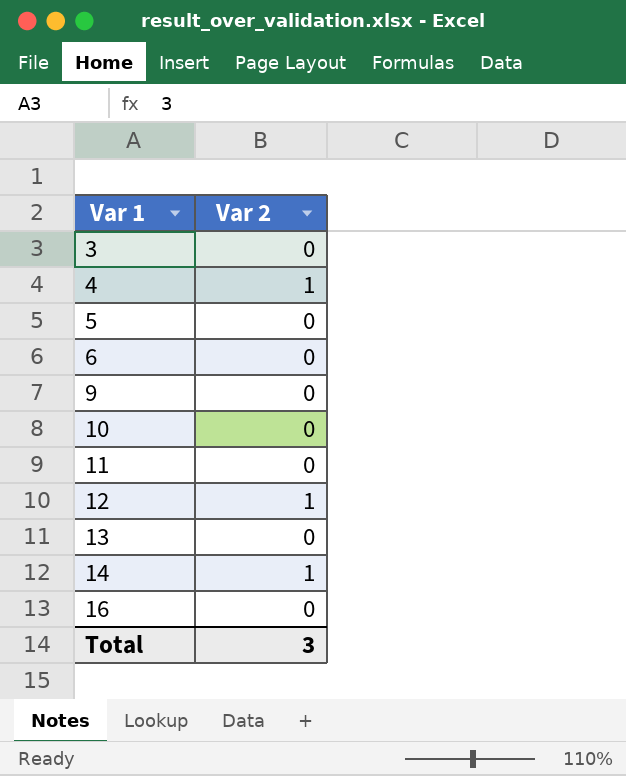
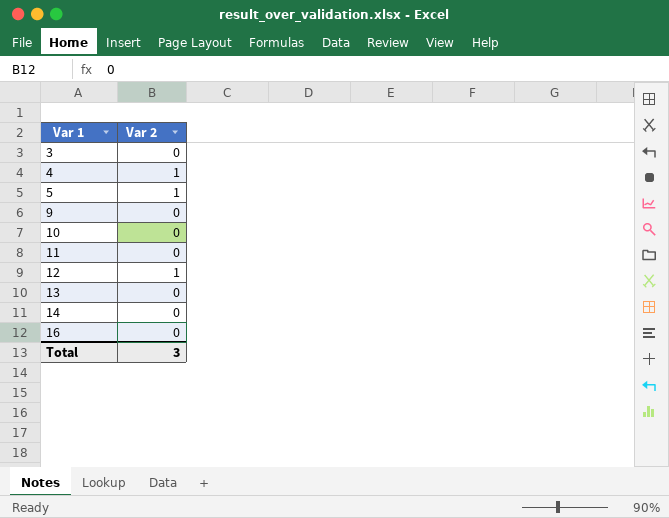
row 6: 0 -> none
5 | Var 2: 0 -> 1
14 | Var 2: 1 -> 0

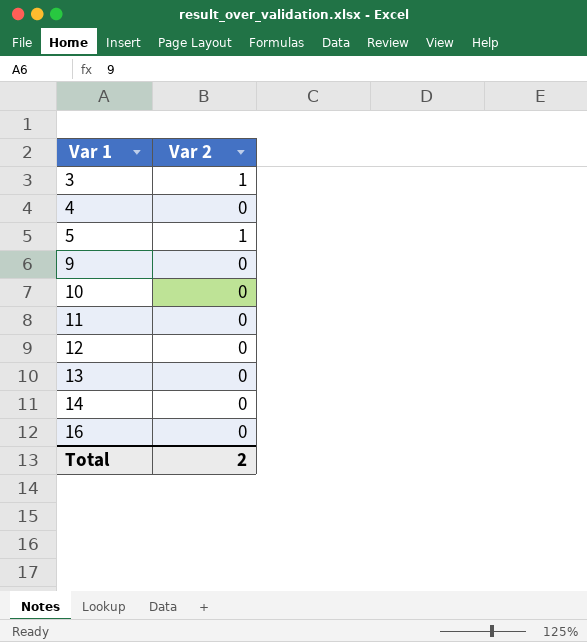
3 | Var 2: 0 -> 1
4 | Var 2: 1 -> 0
12 | Var 2: 1 -> 0
Total | Var 2: 3 -> 2

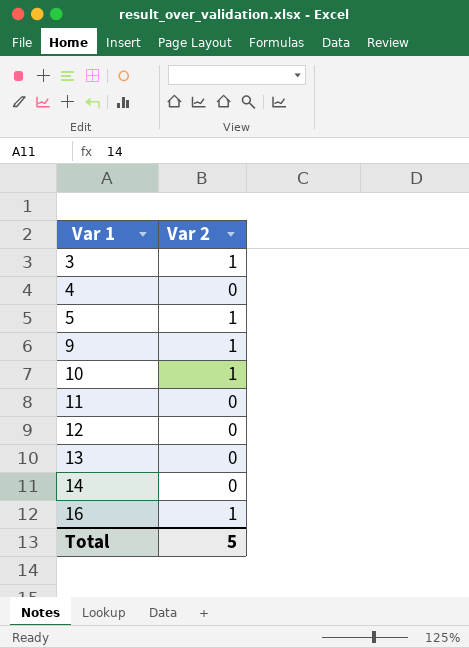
9 | Var 2: 0 -> 1
10 | Var 2: 0 -> 1
16 | Var 2: 0 -> 1
Total | Var 2: 2 -> 5

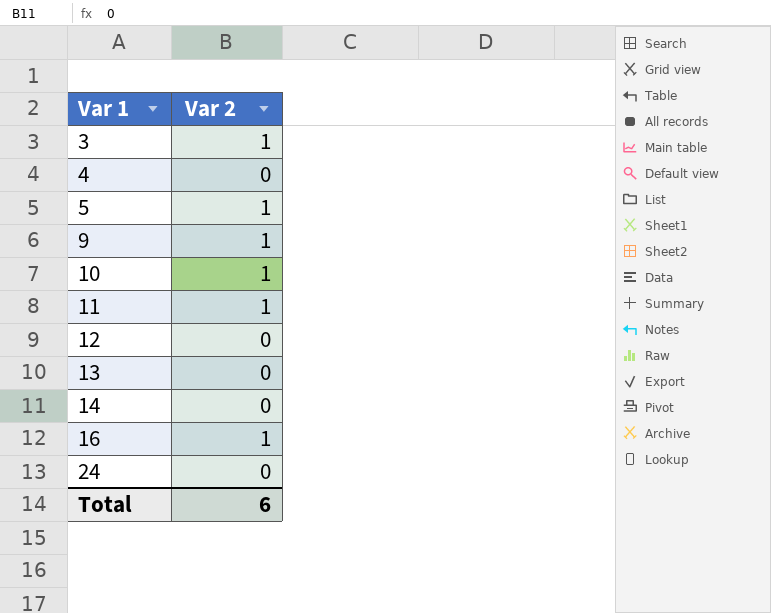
11 | Var 2: 0 -> 1
row 24: none -> 0
Total | Var 2: 5 -> 6

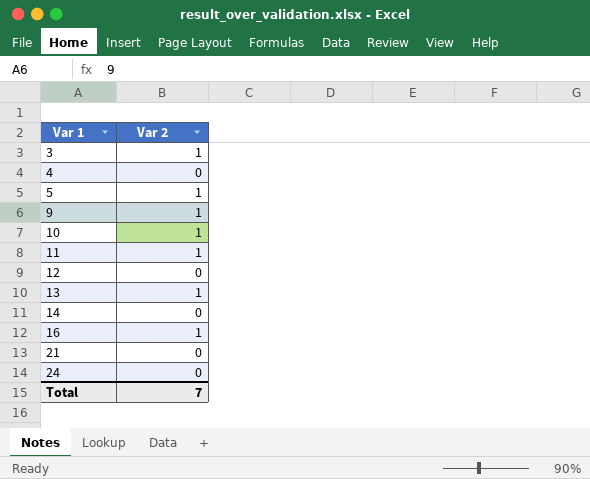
13 | Var 2: 0 -> 1
row 21: none -> 0
Total | Var 2: 6 -> 7

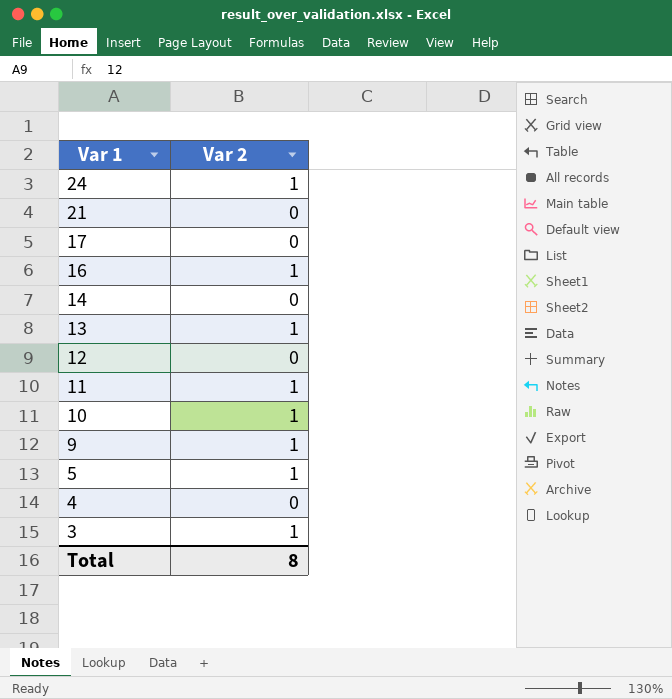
row order: Var 1 ascending -> Var 1 descending
24 | Var 2: 0 -> 1
row 17: none -> 0
Total | Var 2: 7 -> 8

